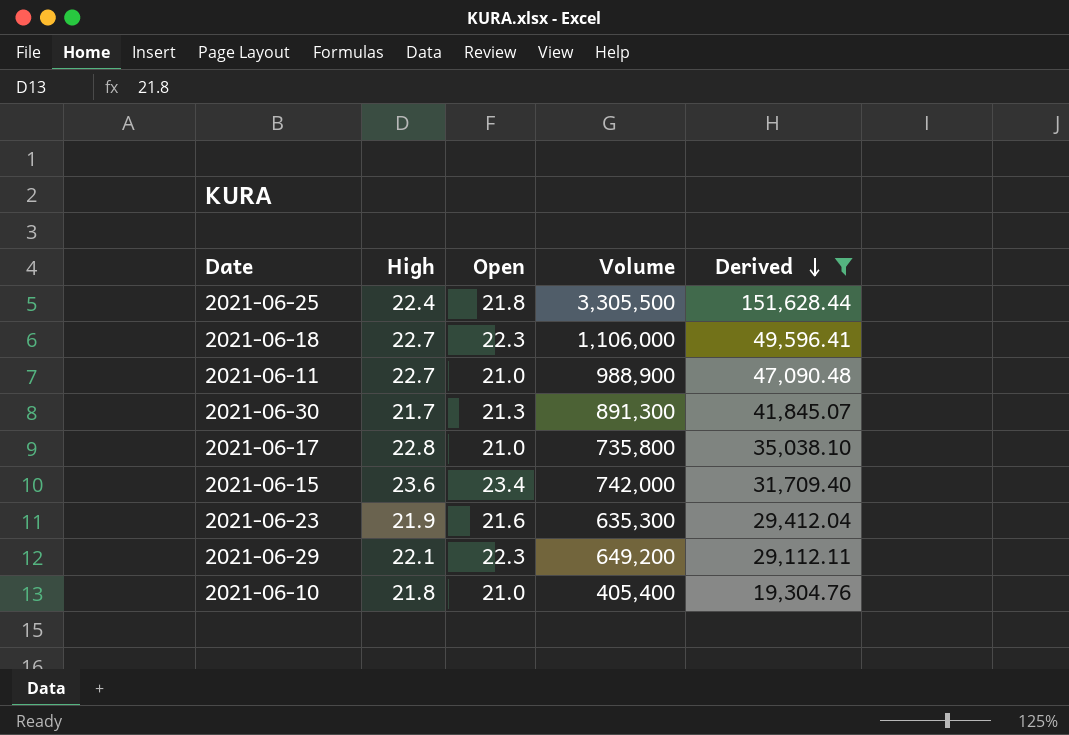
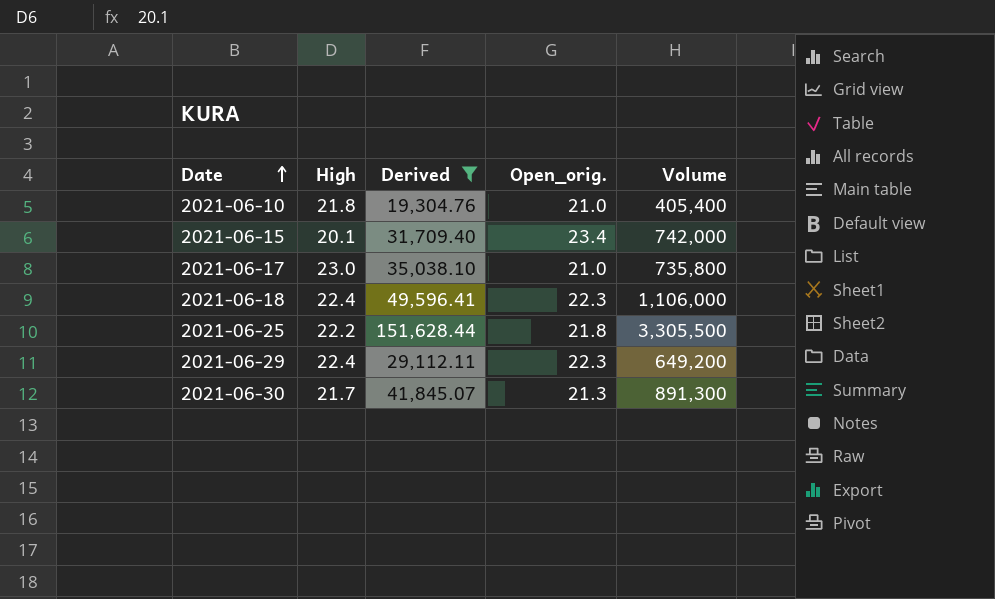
row order: Derived descending -> Date ascending
column Derived | position: 5 -> 3
column name: Open -> Open_orig.
row 2021-06-11: 22.7 | 21.0 | 988,900 | 47,090.48 -> none
row 2021-06-23: 21.9 | 21.6 | 635,300 | 29,412.04 -> none
2021-06-15 | High: 23.6 -> 20.1
2021-06-17 | High: 22.8 -> 23.0
2021-06-18 | High: 22.7 -> 22.4
2021-06-25 | High: 22.4 -> 22.2
2021-06-29 | High: 22.1 -> 22.4

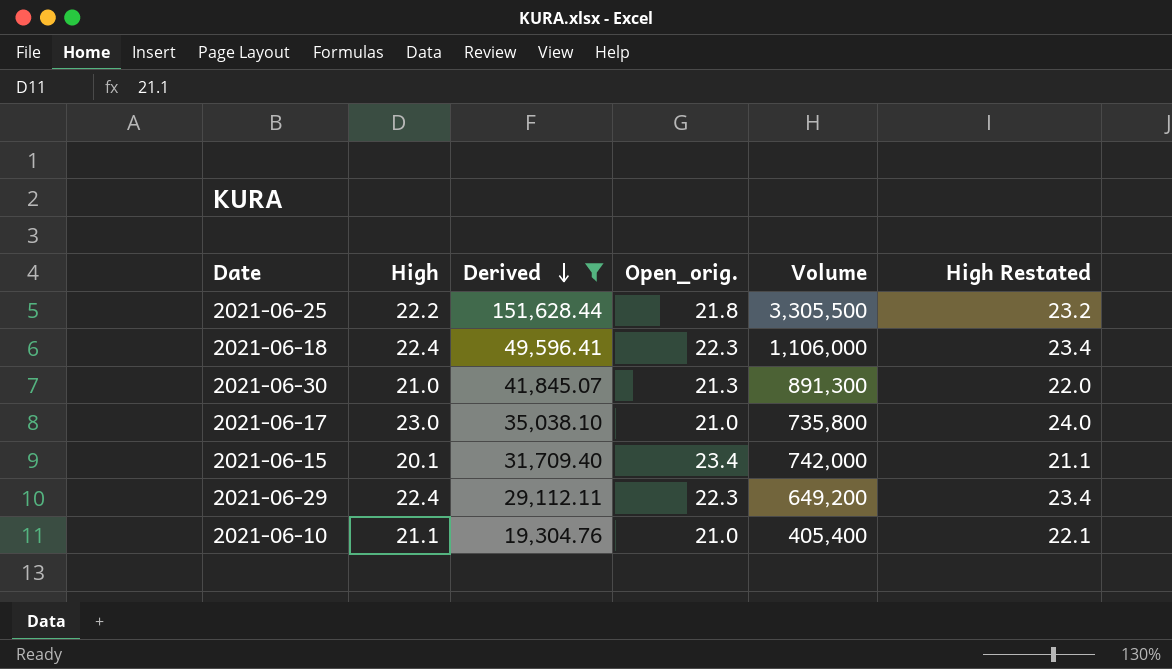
row order: Date ascending -> Derived descending
column High Restated | formula: none -> [High] + 1
2021-06-30 | High: 21.7 -> 21.0
2021-06-10 | High: 21.8 -> 21.1

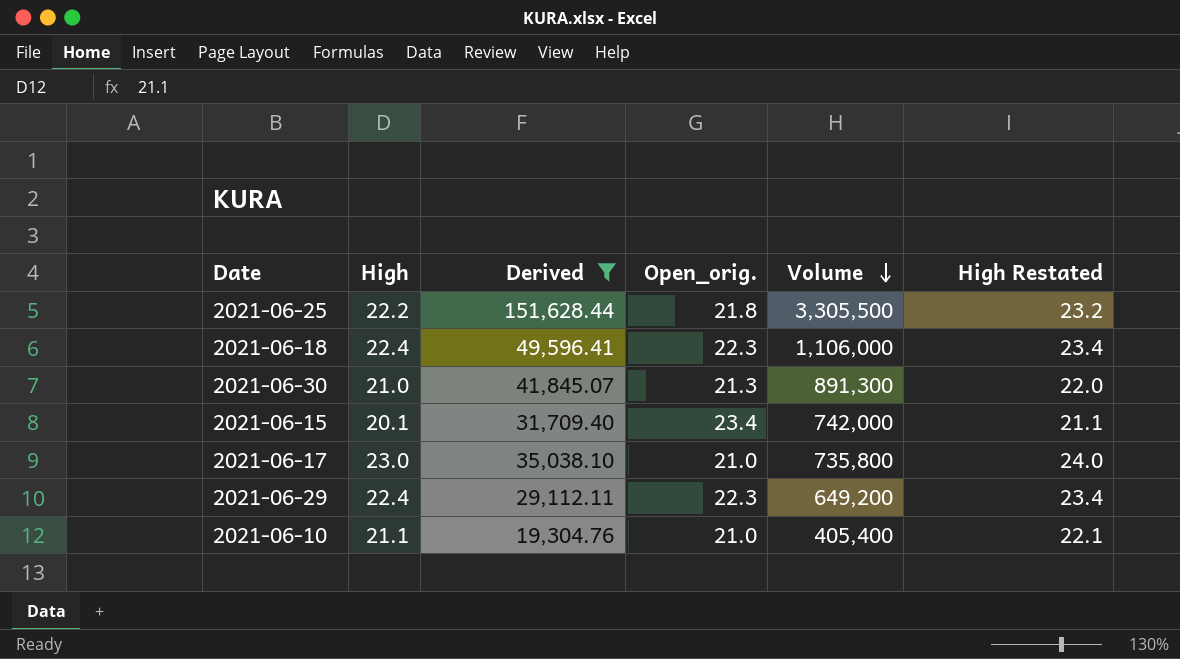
row order: Derived descending -> Volume descending

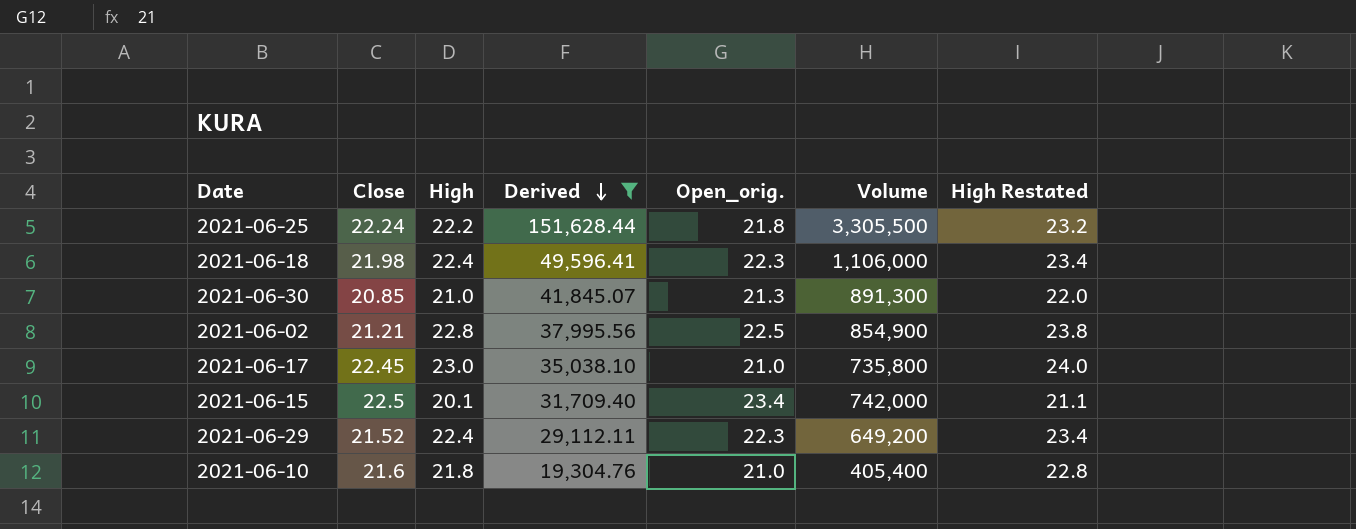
row order: Volume descending -> Derived descending
column Close | position: none -> 2
row 2021-06-02: none -> 21.21 | 22.8 | 37,995.56 | 22.5 | 854,900 | 23.8
2021-06-10 | High: 21.1 -> 21.8
2021-06-10 | High Restated: 22.1 -> 22.8

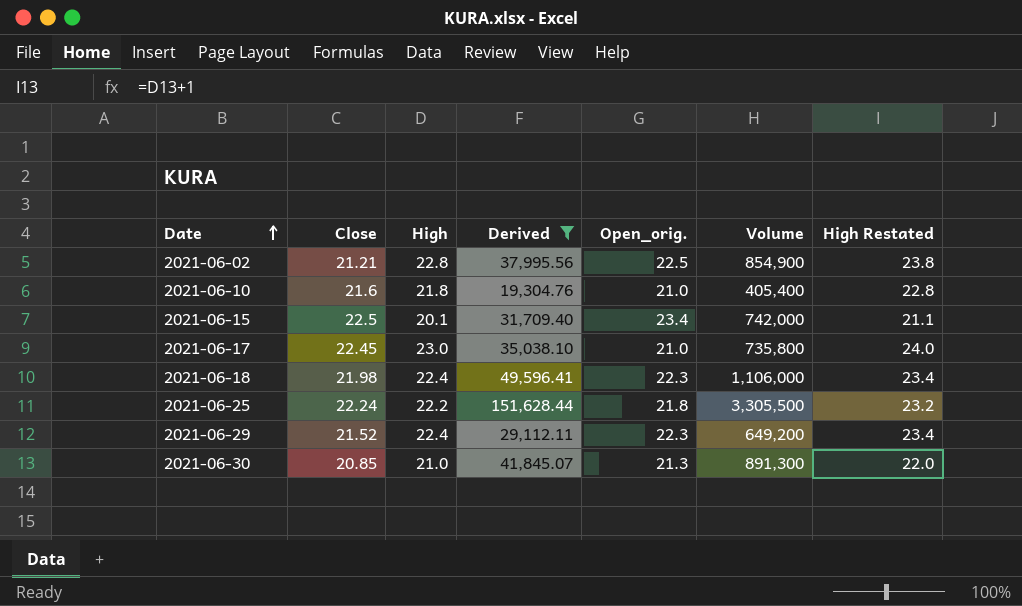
row order: Derived descending -> Date ascending

